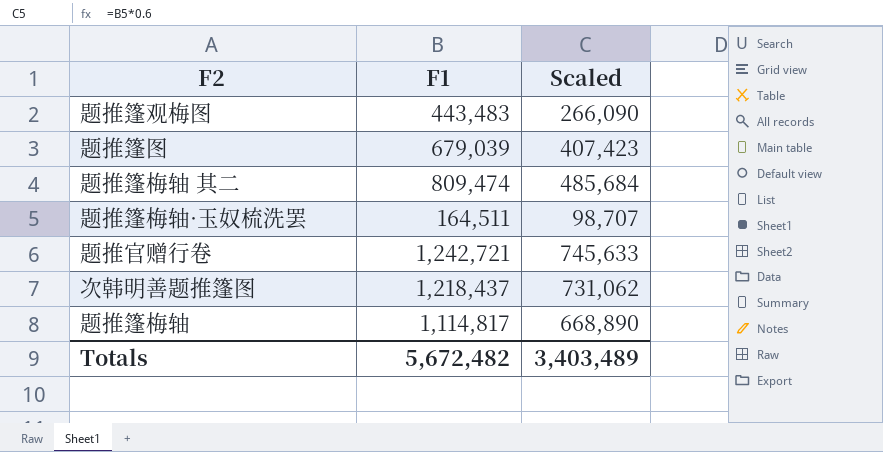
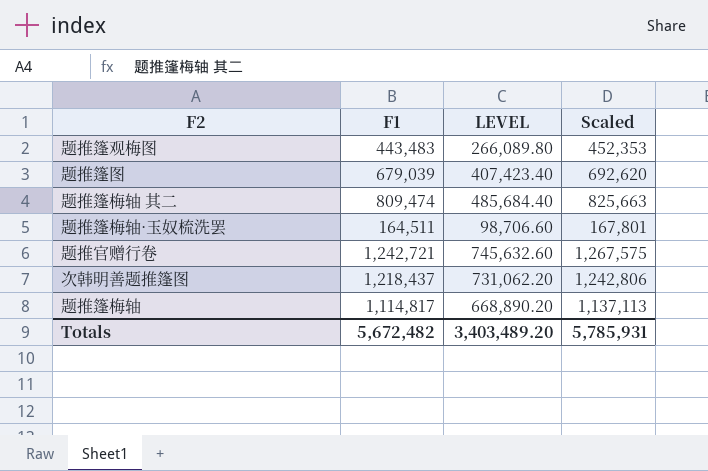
column LEVEL | formula: none -> [F1] * 0.6
column Scaled | formula: [F1] * 0.6 -> [F1] * 1.02
Totals | Scaled: 3,403,489 -> 5,785,931

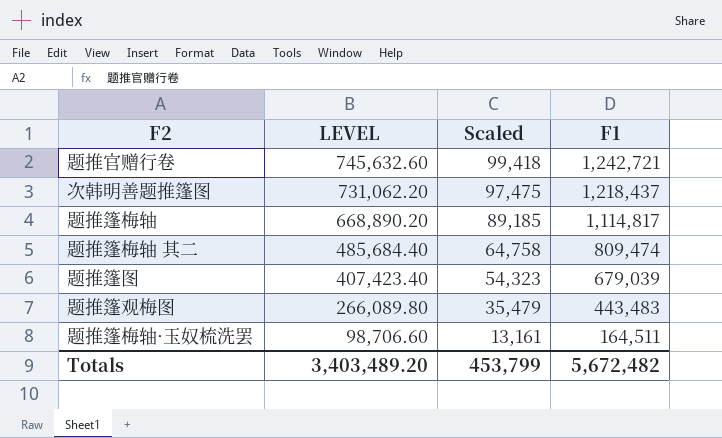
row order: none -> LEVEL descending
column Scaled | formula: [F1] * 1.02 -> [F1] * 0.08
column F1 | position: 2 -> 4
Totals | Scaled: 5,785,931 -> 453,799

